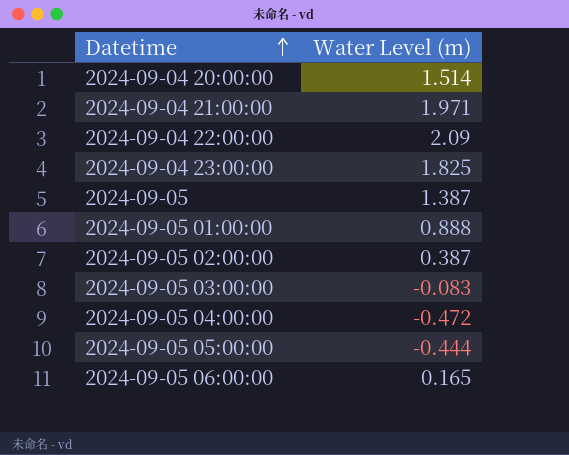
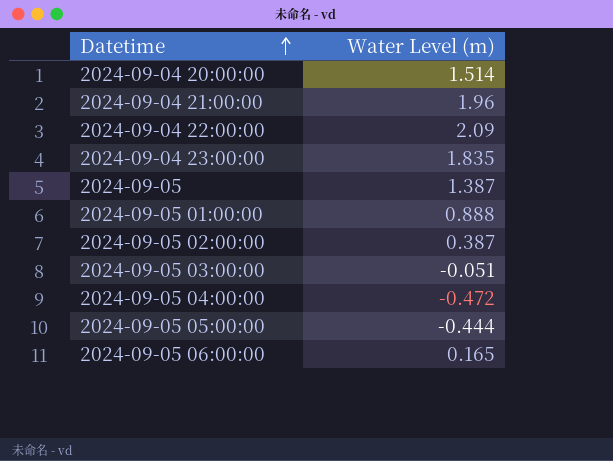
2024-09-04 21:00:00 | Water Level (m): 1.971 -> 1.96
2024-09-04 23:00:00 | Water Level (m): 1.825 -> 1.835
2024-09-05 03:00:00 | Water Level (m): -0.083 -> -0.051

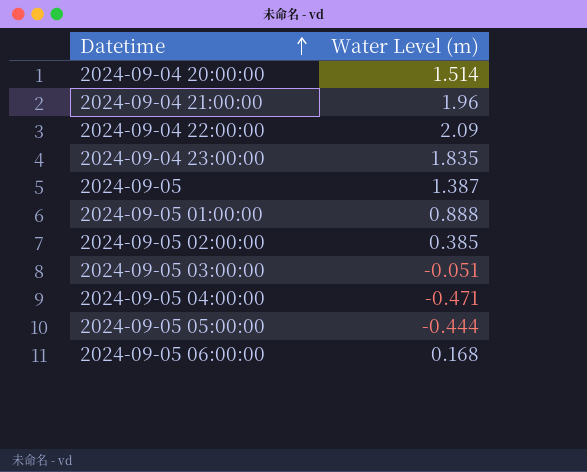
2024-09-05 02:00:00 | Water Level (m): 0.387 -> 0.385
2024-09-05 04:00:00 | Water Level (m): -0.472 -> -0.471
2024-09-05 06:00:00 | Water Level (m): 0.165 -> 0.168

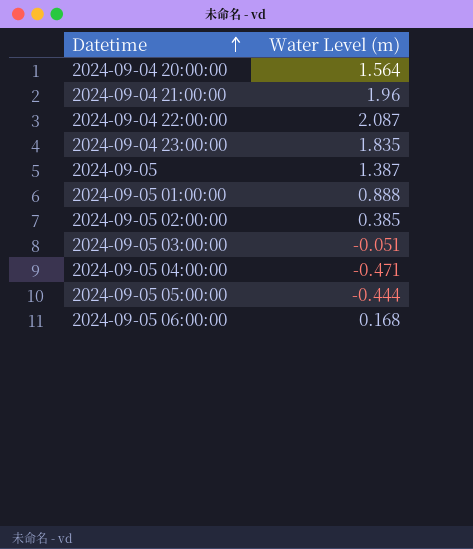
2024-09-04 20:00:00 | Water Level (m): 1.514 -> 1.564
2024-09-04 22:00:00 | Water Level (m): 2.09 -> 2.087

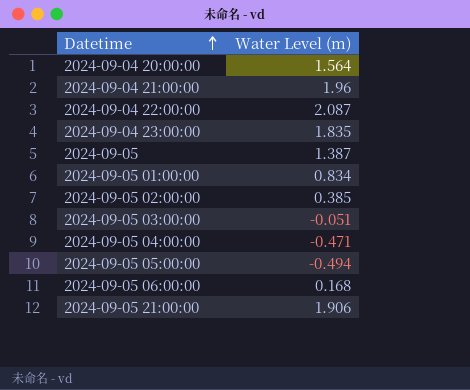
2024-09-05 01:00:00 | Water Level (m): 0.888 -> 0.834
2024-09-05 05:00:00 | Water Level (m): -0.444 -> -0.494
row 2024-09-05 21:00:00: none -> 1.906

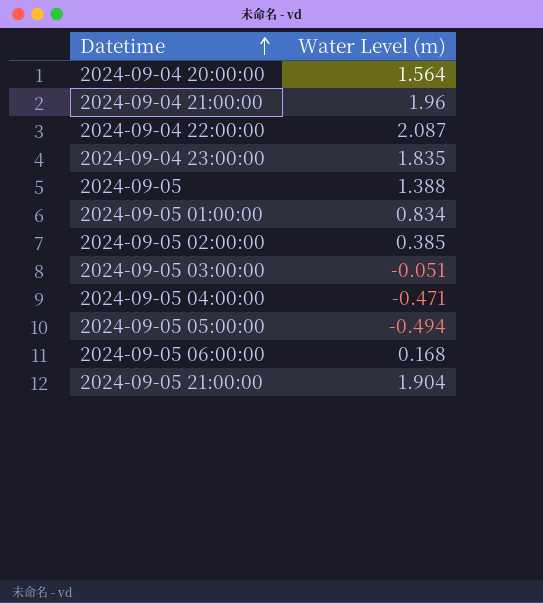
2024-09-05 | Water Level (m): 1.387 -> 1.388
2024-09-05 21:00:00 | Water Level (m): 1.906 -> 1.904

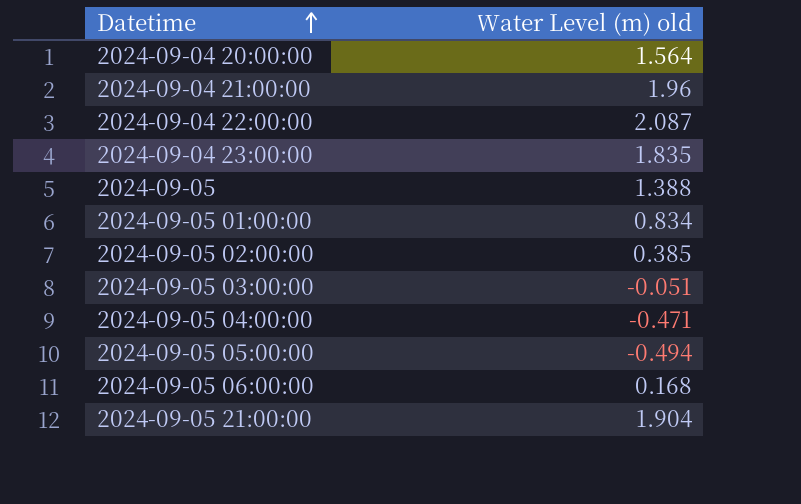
column name: Water Level (m) -> Water Level (m) old

